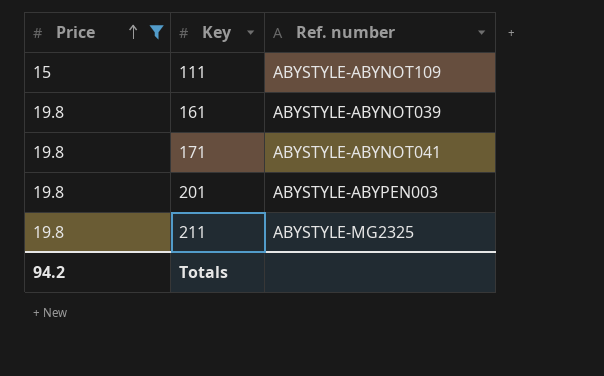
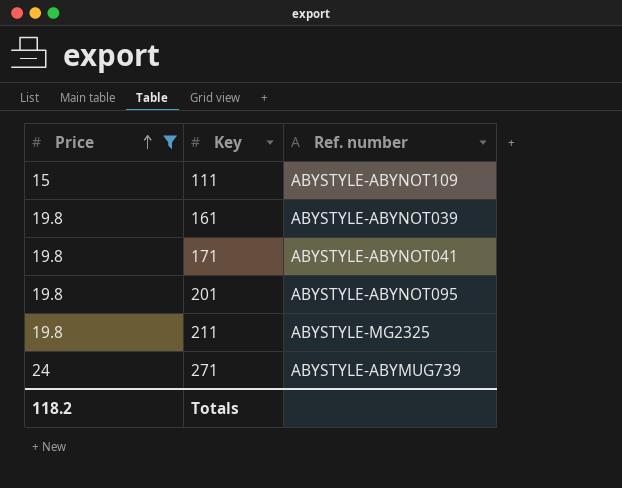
201 | Ref. number: ABYSTYLE-ABYPEN003 -> ABYSTYLE-ABYNOT095
row 271: none -> 24 | ABYSTYLE-ABYMUG739
Totals | Price: 94.2 -> 118.2

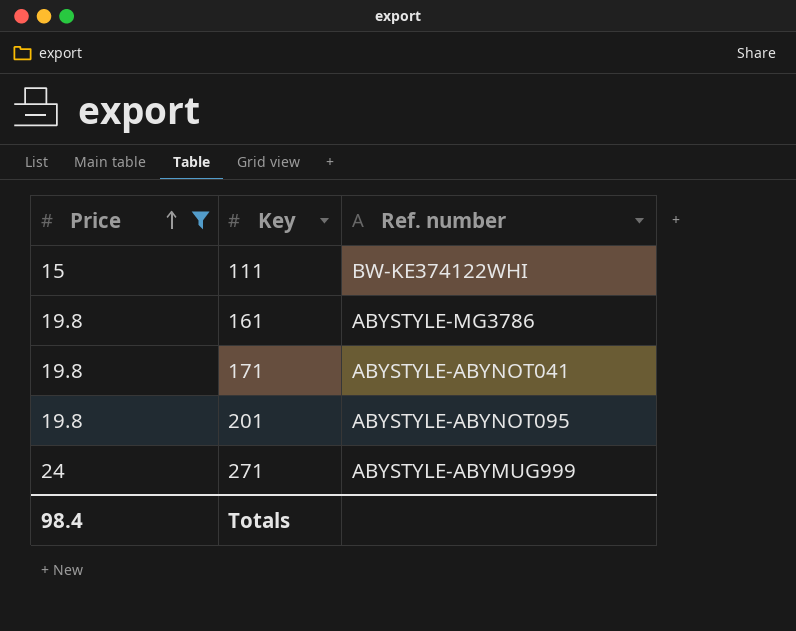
row 211: 19.8 | ABYSTYLE-MG2325 -> none
111 | Ref. number: ABYSTYLE-ABYNOT109 -> BW-KE374122WHI
161 | Ref. number: ABYSTYLE-ABYNOT039 -> ABYSTYLE-MG3786
271 | Ref. number: ABYSTYLE-ABYMUG739 -> ABYSTYLE-ABYMUG999
Totals | Price: 118.2 -> 98.4

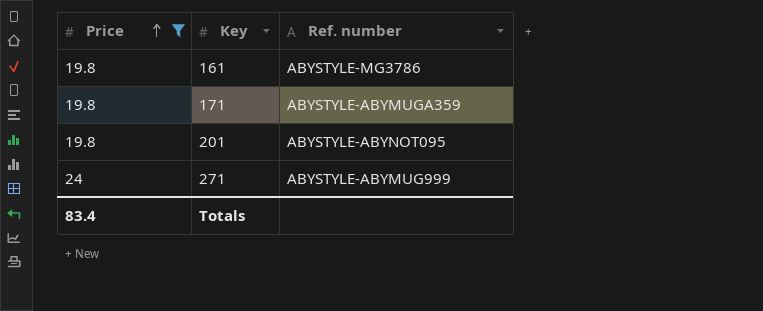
row 111: 15 | BW-KE374122WHI -> none
171 | Ref. number: ABYSTYLE-ABYNOT041 -> ABYSTYLE-ABYMUGA359
Totals | Price: 98.4 -> 83.4

